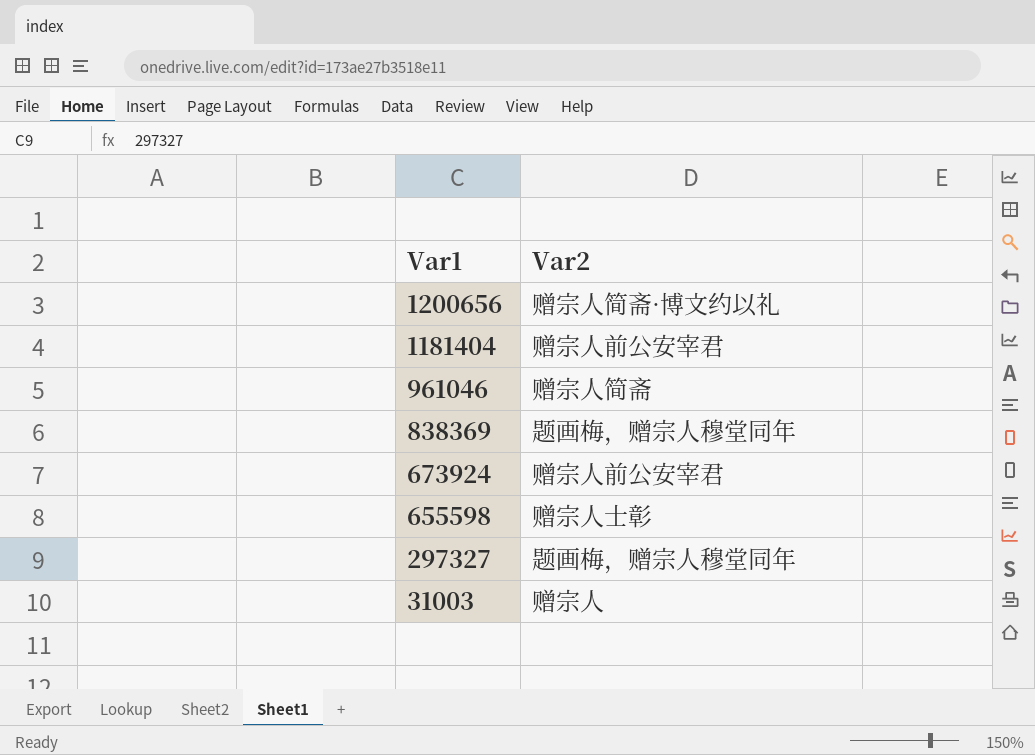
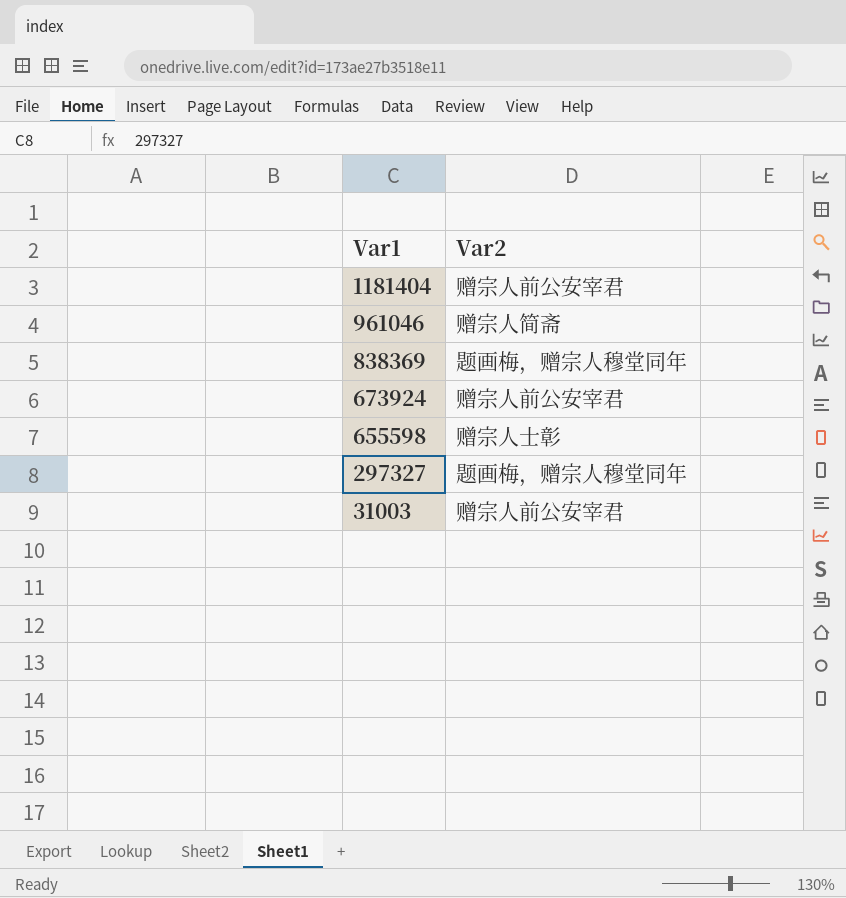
row 1200656: 赠宗人简斋·博文约以礼 -> none
31003 | Var2: 赠宗人 -> 赠宗人前公安宰君

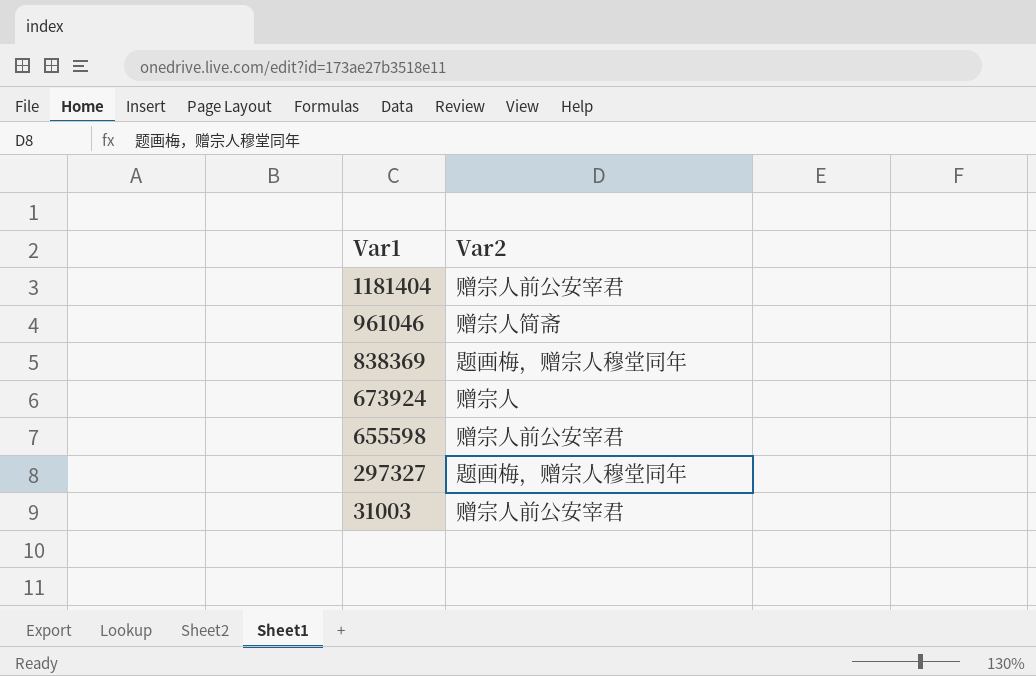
673924 | Var2: 赠宗人前公安宰君 -> 赠宗人
655598 | Var2: 赠宗人士彰 -> 赠宗人前公安宰君

